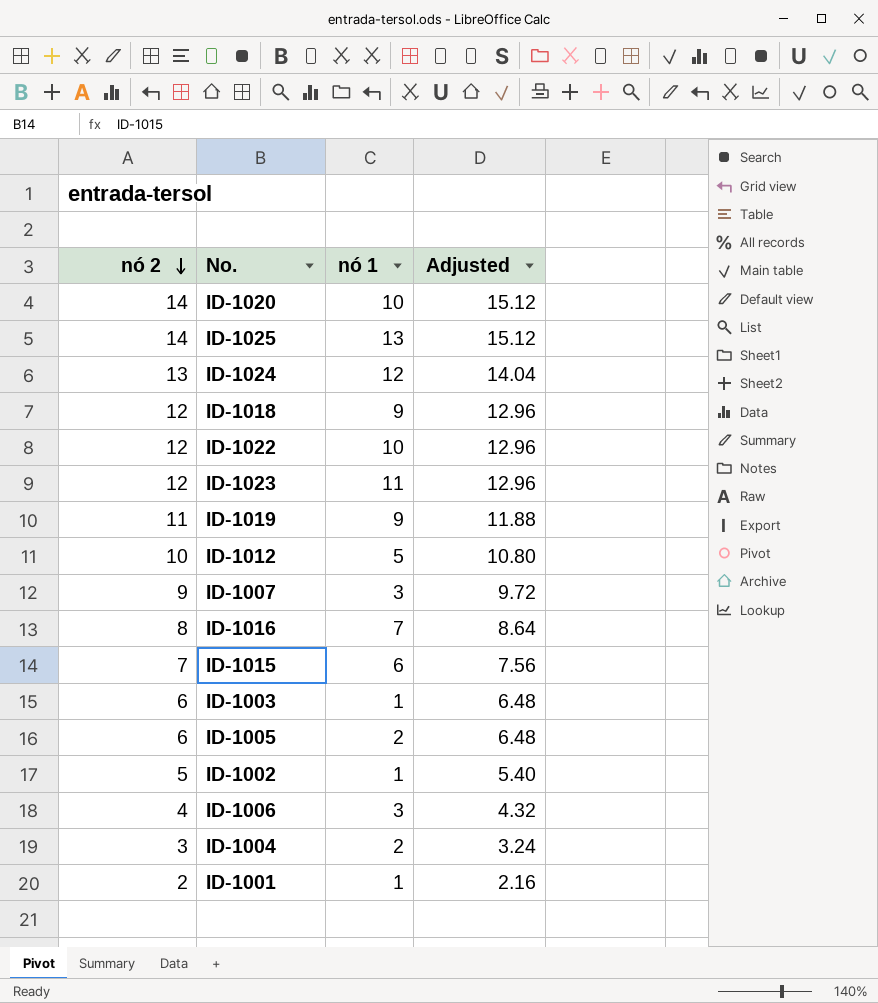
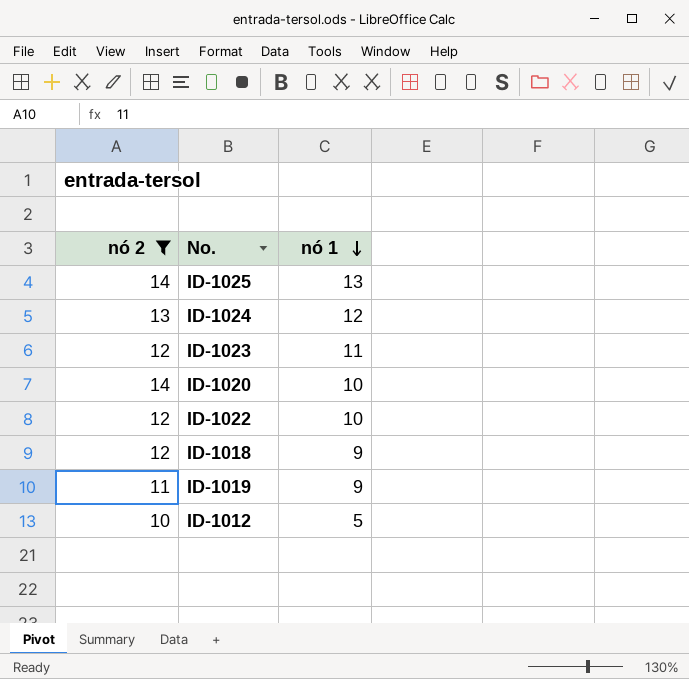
filter: none -> nó 2 >= 10
row order: nó 2 descending -> nó 1 descending
column Adjusted | formula: [nó 2] * 1.08 -> none

